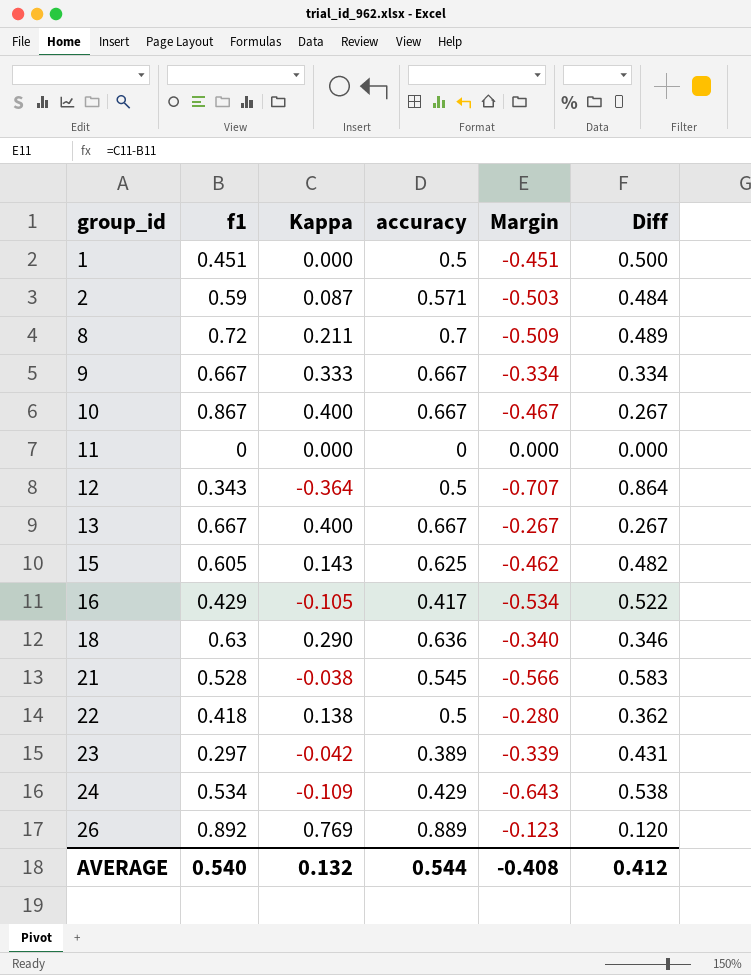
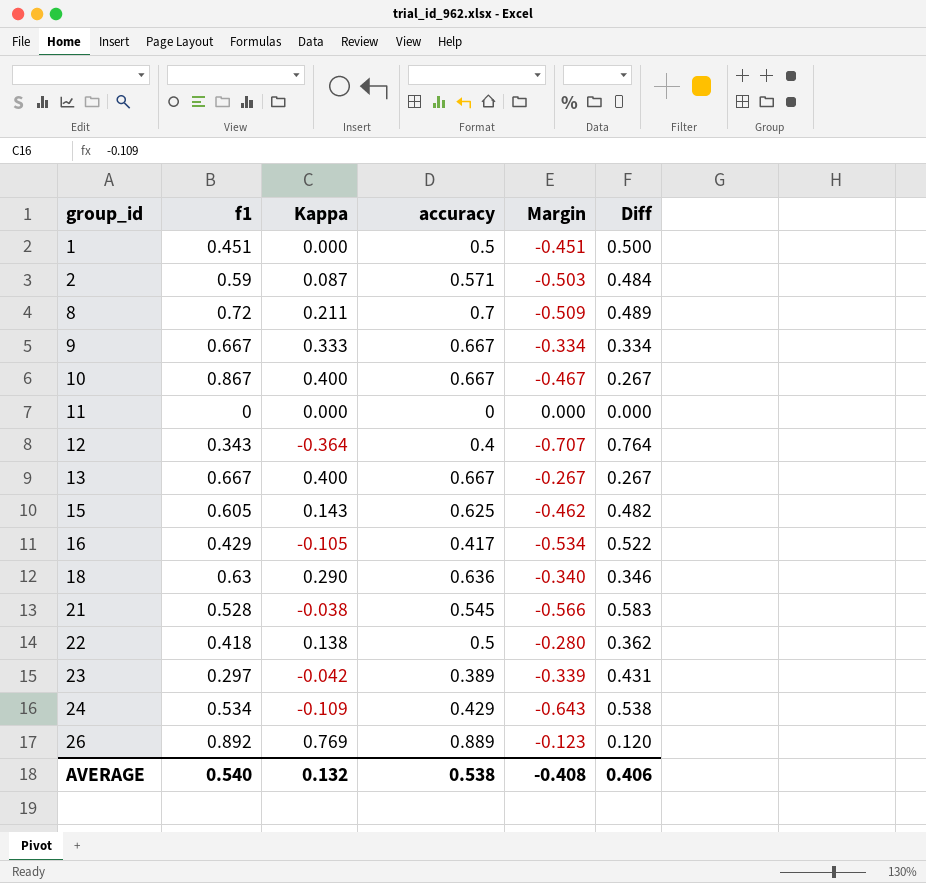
12 | accuracy: 0.5 -> 0.4
12 | Diff: 0.864 -> 0.764
AVERAGE | accuracy: 0.544 -> 0.538
AVERAGE | Diff: 0.412 -> 0.406

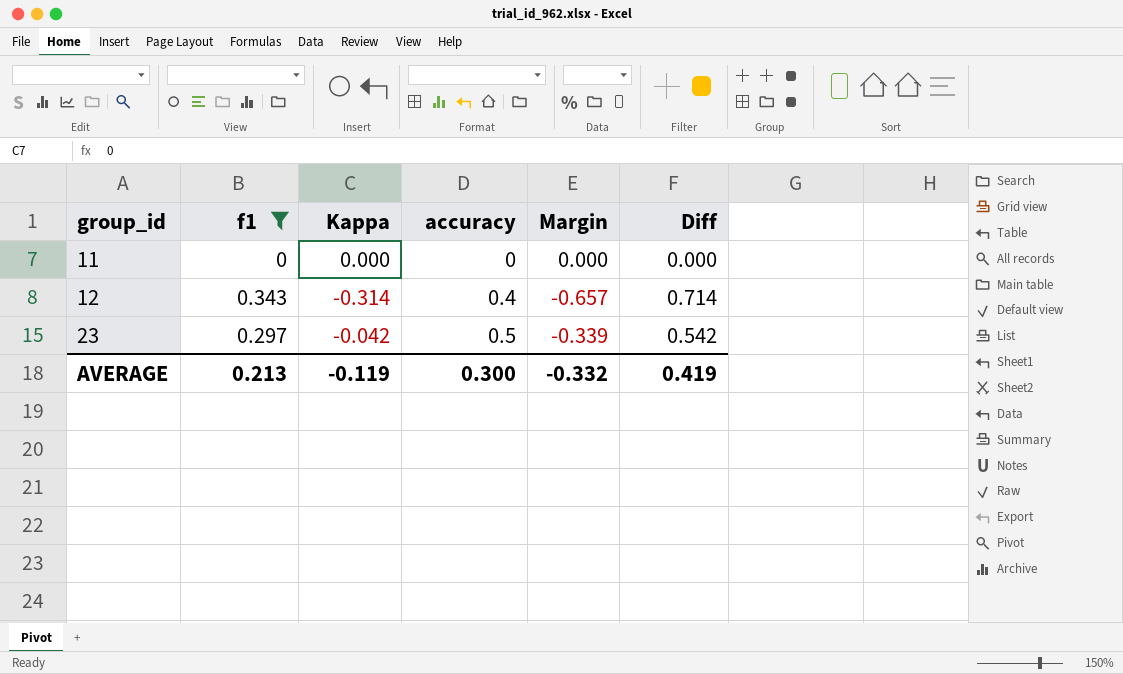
filter: none -> f1 <= 0.343
12 | Kappa: -0.364 -> -0.314
12 | Margin: -0.707 -> -0.657
12 | Diff: 0.764 -> 0.714
23 | accuracy: 0.389 -> 0.5
23 | Diff: 0.431 -> 0.542
AVERAGE | f1: 0.540 -> 0.213
AVERAGE | Kappa: 0.132 -> -0.119
AVERAGE | accuracy: 0.538 -> 0.300
AVERAGE | Margin: -0.408 -> -0.332
AVERAGE | Diff: 0.406 -> 0.419

